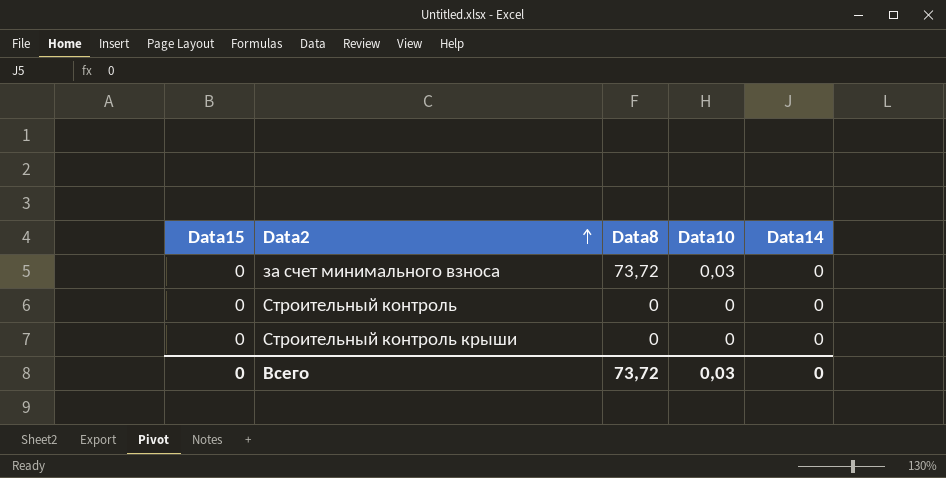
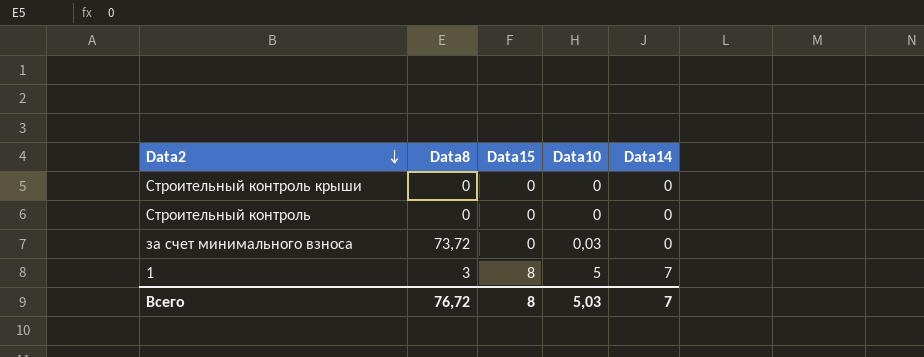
row order: Data2 ascending -> Data2 descending
column Data15 | position: 1 -> 3
row 1: none -> 3 | 8 | 5 | 7
Всего | Data8: 73,72 -> 76,72
Всего | Data15: 0 -> 8
Всего | Data10: 0,03 -> 5,03
Всего | Data14: 0 -> 7

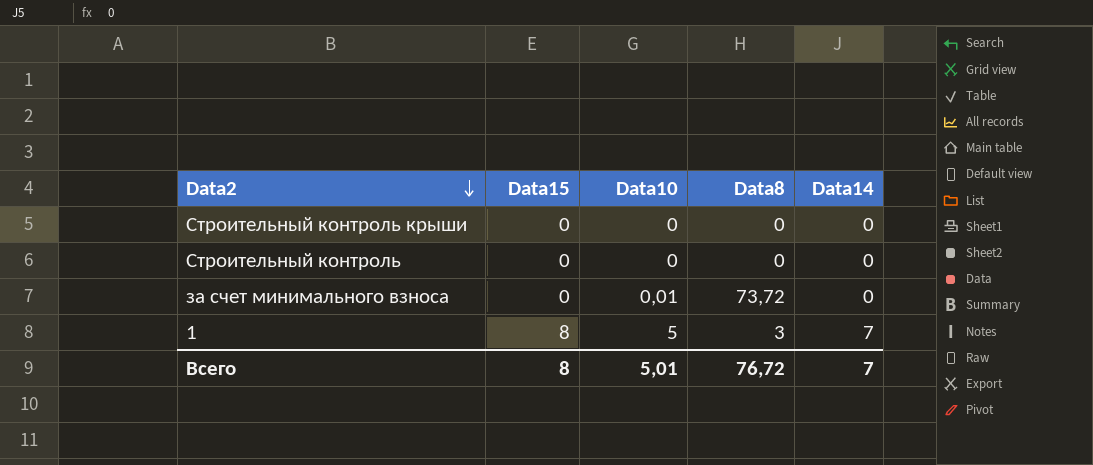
column Data8 | position: 2 -> 4
за счет минимального взноса | Data10: 0,03 -> 0,01
Всего | Data10: 5,03 -> 5,01

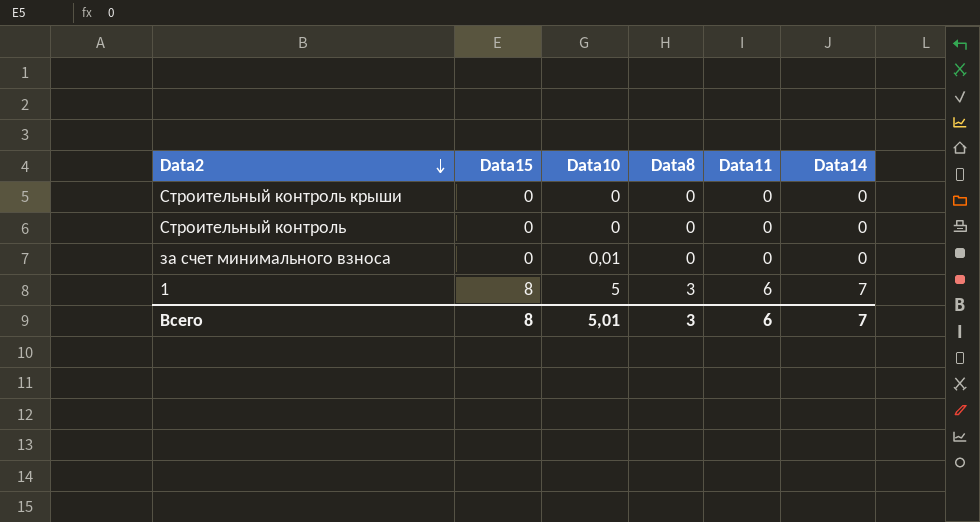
column Data11 | position: none -> 5
за счет минимального взноса | Data8: 73,72 -> 0
Всего | Data8: 76,72 -> 3

